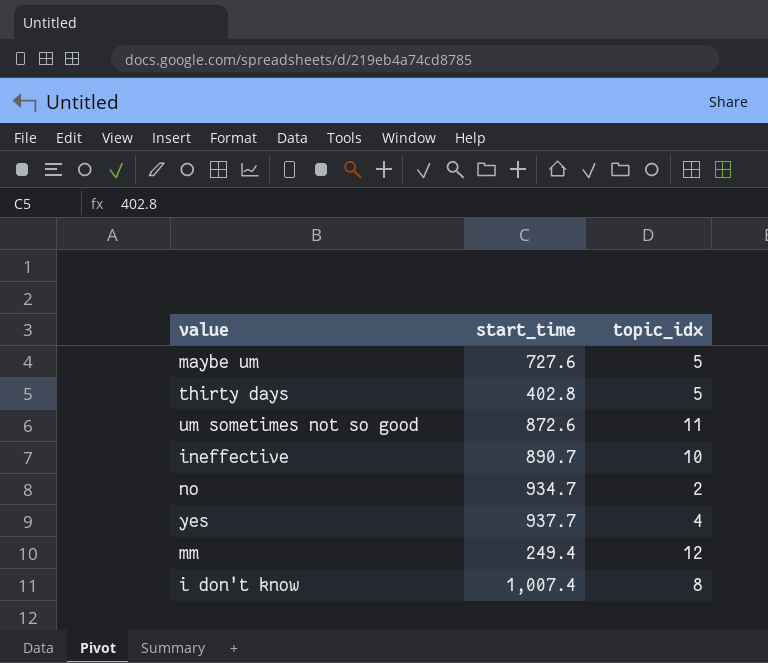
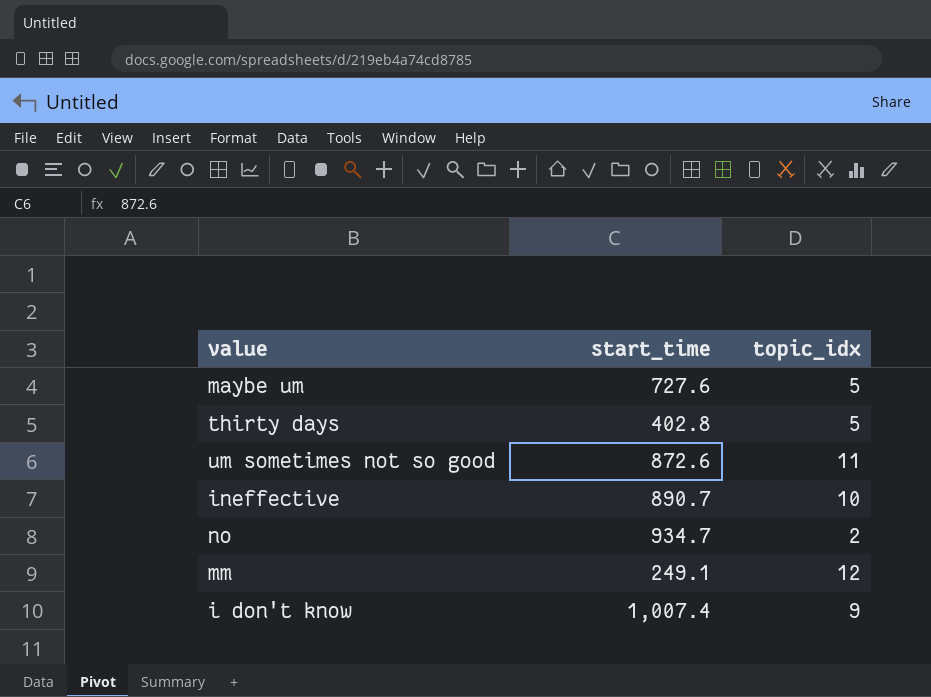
row yes: 937.7 | 4 -> none
mm | start_time: 249.4 -> 249.1
i don't know | topic_idx: 8 -> 9

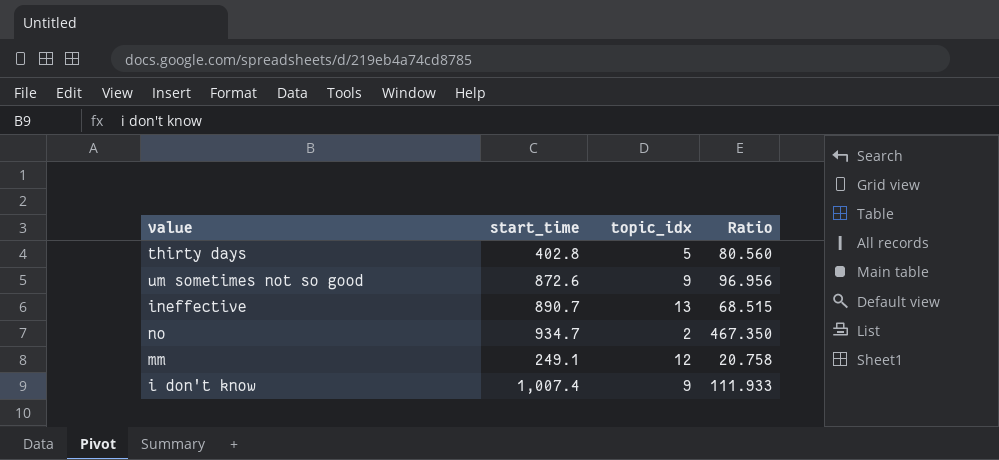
column Ratio | formula: none -> [start_time] / [topic_idx]
row maybe um: 727.6 | 5 -> none
um sometimes not so good | topic_idx: 11 -> 9
ineffective | topic_idx: 10 -> 13

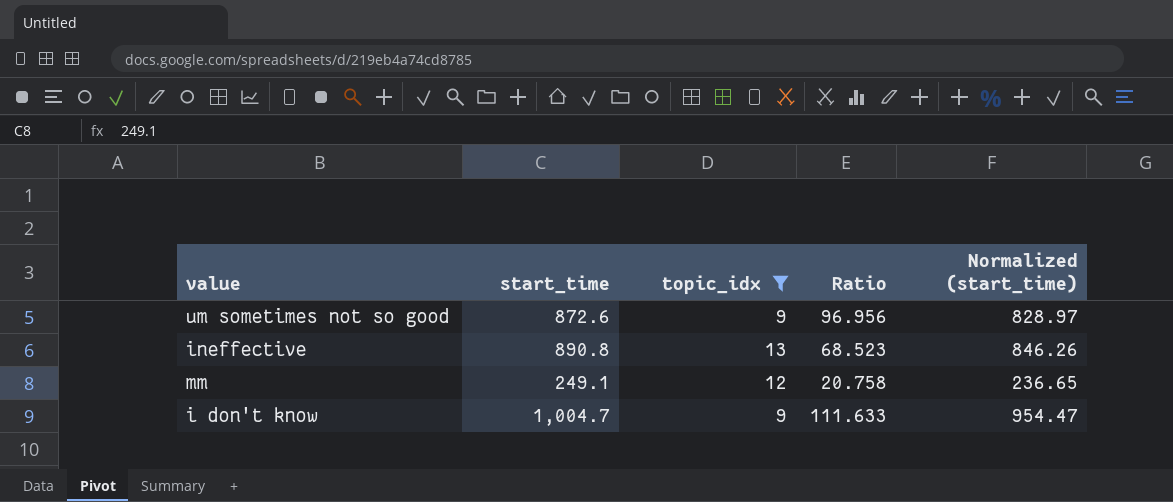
filter: none -> topic_idx >= 9
column Normalized (start_time) | formula: none -> [start_time] * 0.95
ineffective | start_time: 890.7 -> 890.8
ineffective | Ratio: 68.515 -> 68.523
i don't know | start_time: 1,007.4 -> 1,004.7
i don't know | Ratio: 111.933 -> 111.633

